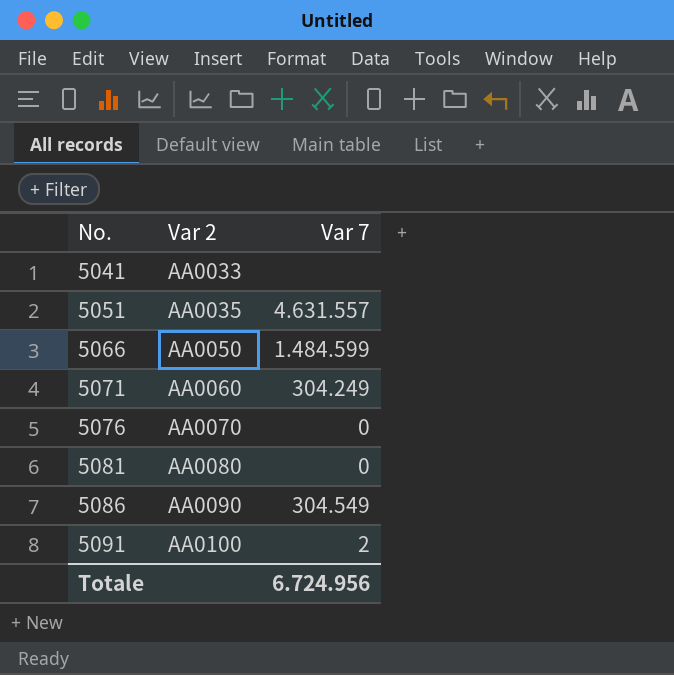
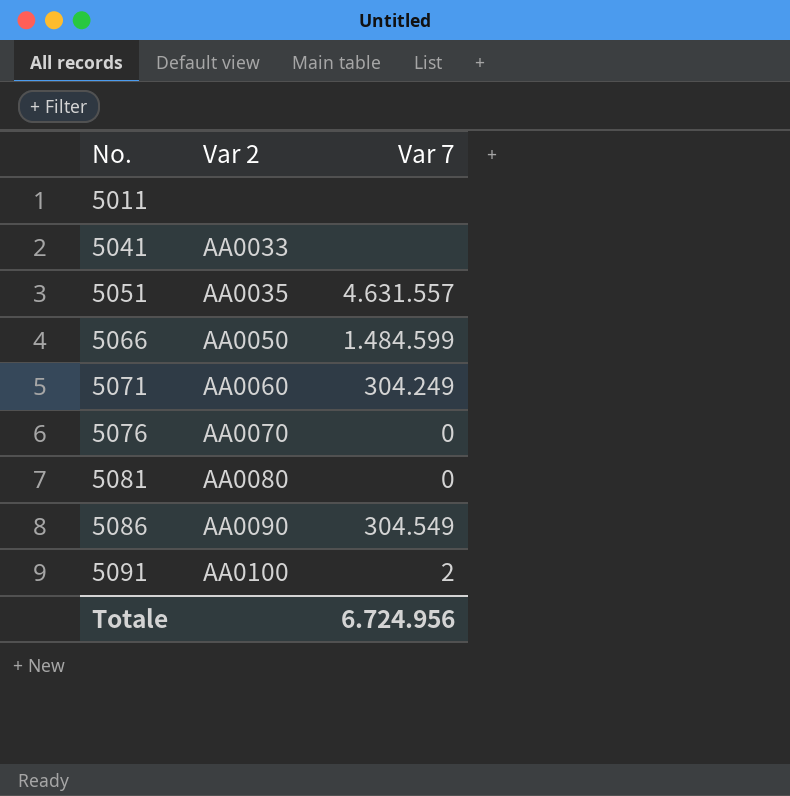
row 5011: none -> none | none

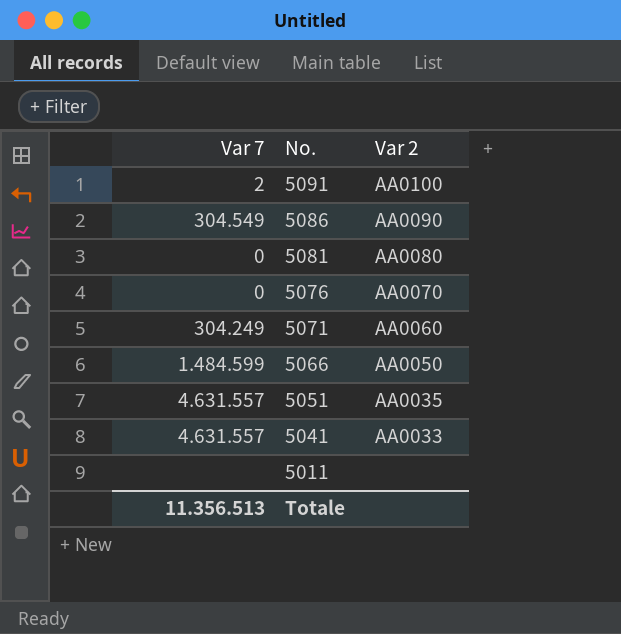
row order: No. ascending -> No. descending
column Var 7 | position: 3 -> 1
5041 | Var 7: none -> 4.631.557
Totale | Var 7: 6.724.956 -> 11.356.513

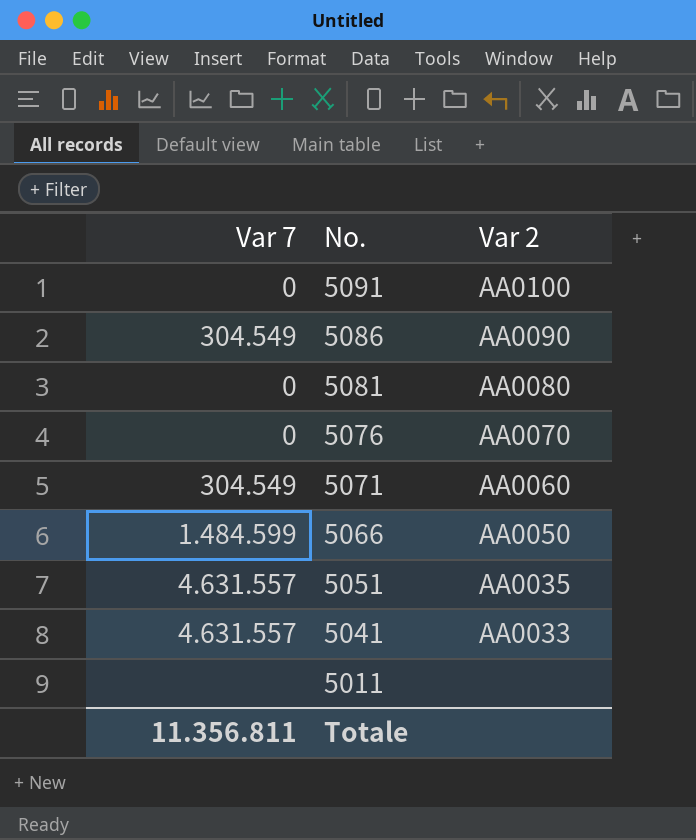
5091 | Var 7: 2 -> 0
5071 | Var 7: 304.249 -> 304.549
Totale | Var 7: 11.356.513 -> 11.356.811

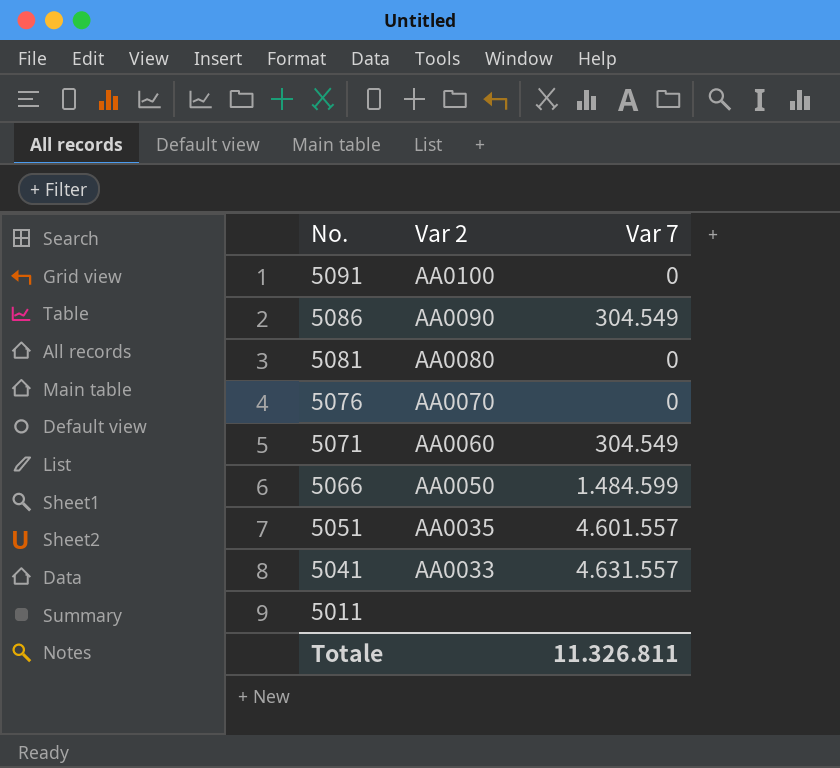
column Var 7 | position: 1 -> 3
5051 | Var 7: 4.631.557 -> 4.601.557
Totale | Var 7: 11.356.811 -> 11.326.811

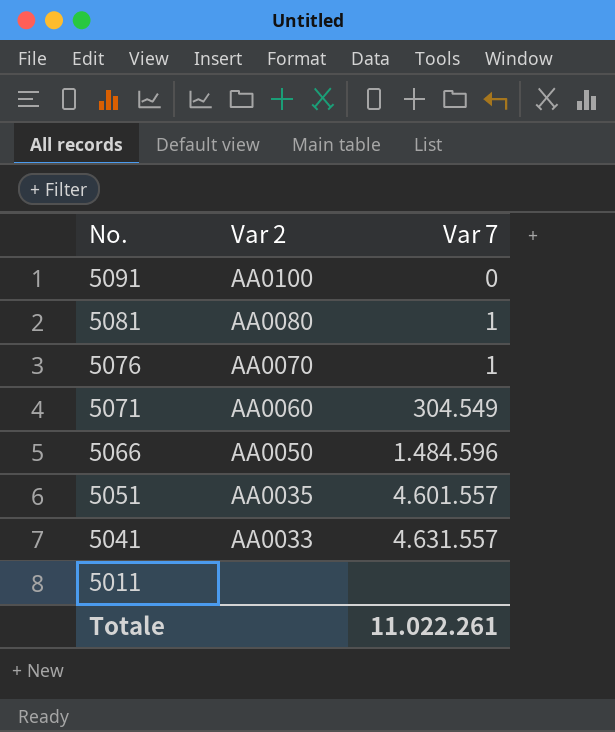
row 5086: AA0090 | 304.549 -> none
5081 | Var 7: 0 -> 1
5076 | Var 7: 0 -> 1
5066 | Var 7: 1.484.599 -> 1.484.596
Totale | Var 7: 11.326.811 -> 11.022.261

